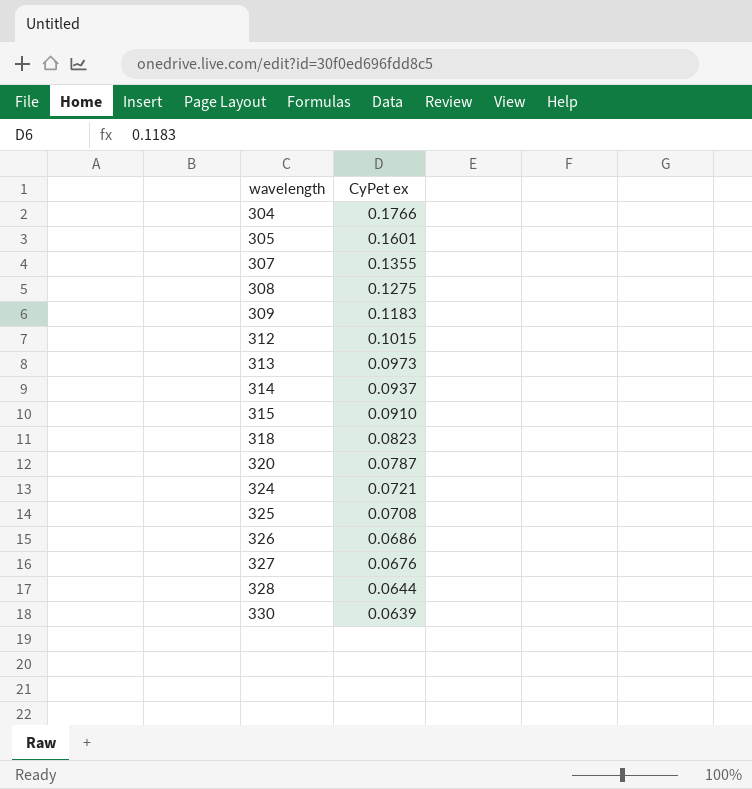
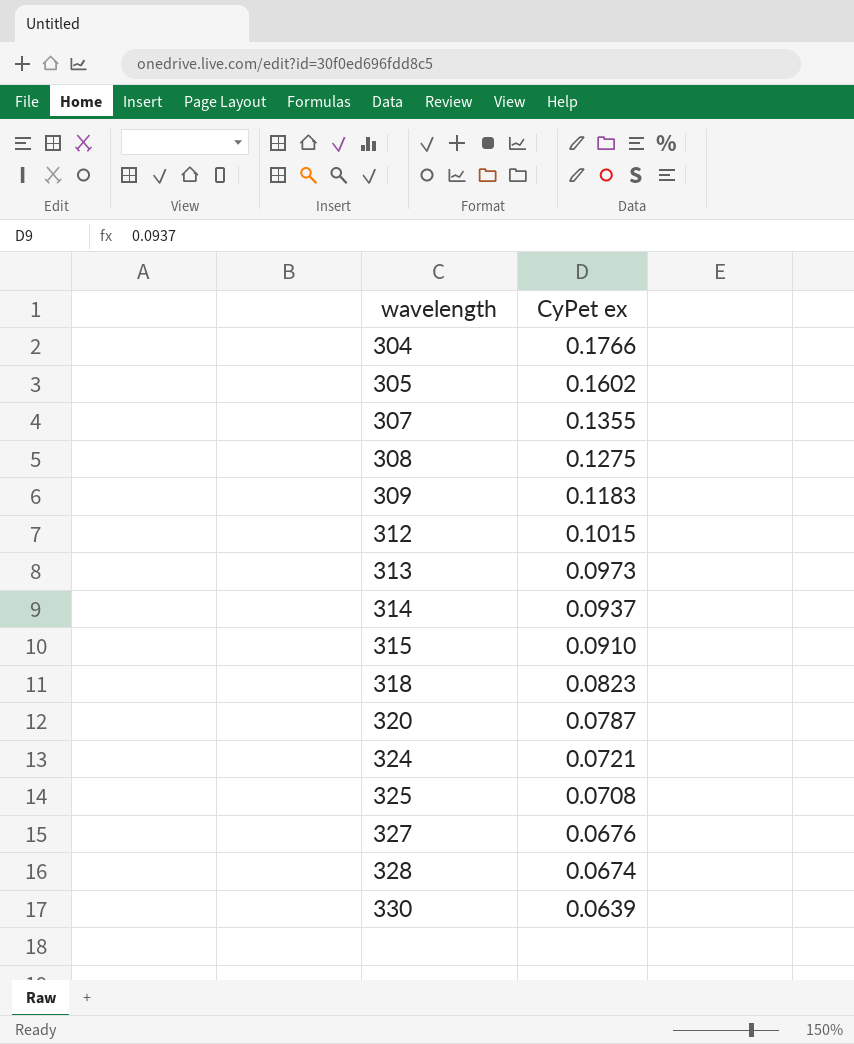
row 326: 0.0686 -> none
305 | CyPet ex: 0.1601 -> 0.1602
328 | CyPet ex: 0.0644 -> 0.0674

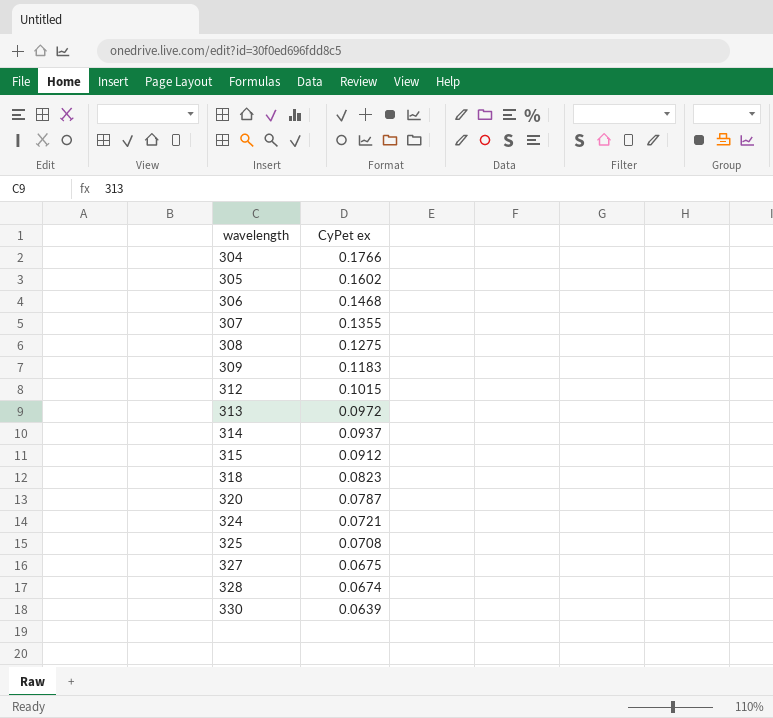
row 306: none -> 0.1468
313 | CyPet ex: 0.0973 -> 0.0972
315 | CyPet ex: 0.0910 -> 0.0912
327 | CyPet ex: 0.0676 -> 0.0675

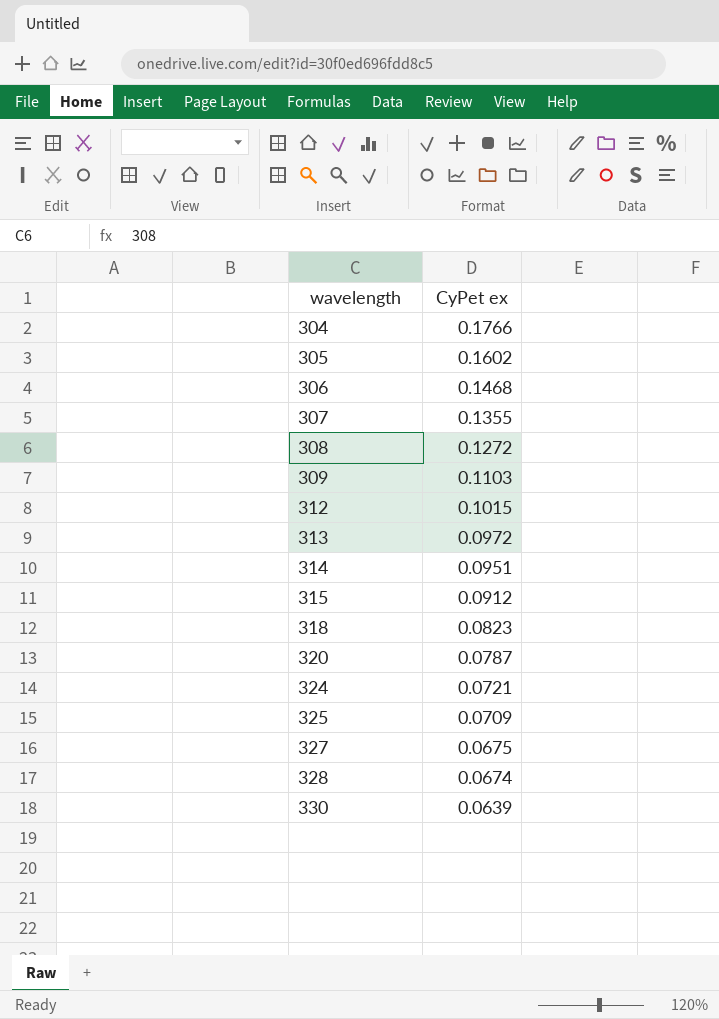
308 | CyPet ex: 0.1275 -> 0.1272
309 | CyPet ex: 0.1183 -> 0.1103
314 | CyPet ex: 0.0937 -> 0.0951
325 | CyPet ex: 0.0708 -> 0.0709

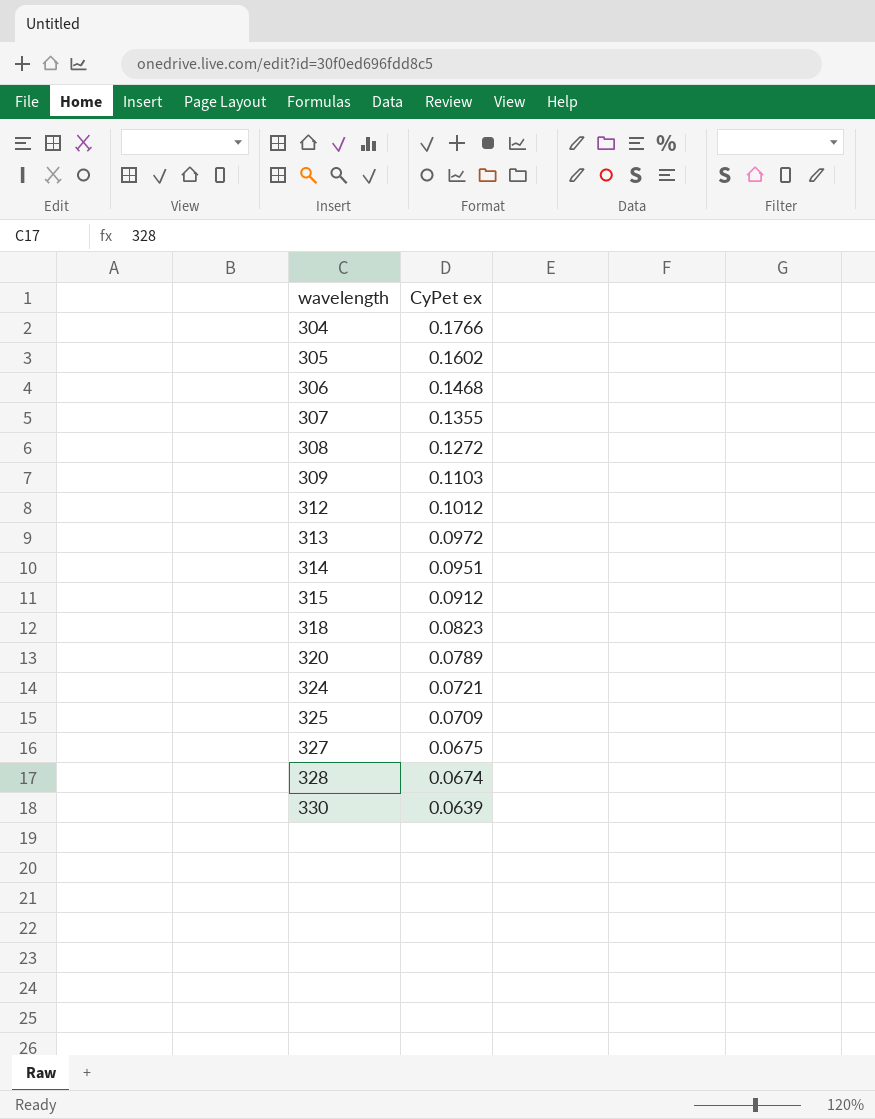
312 | CyPet ex: 0.1015 -> 0.1012
320 | CyPet ex: 0.0787 -> 0.0789

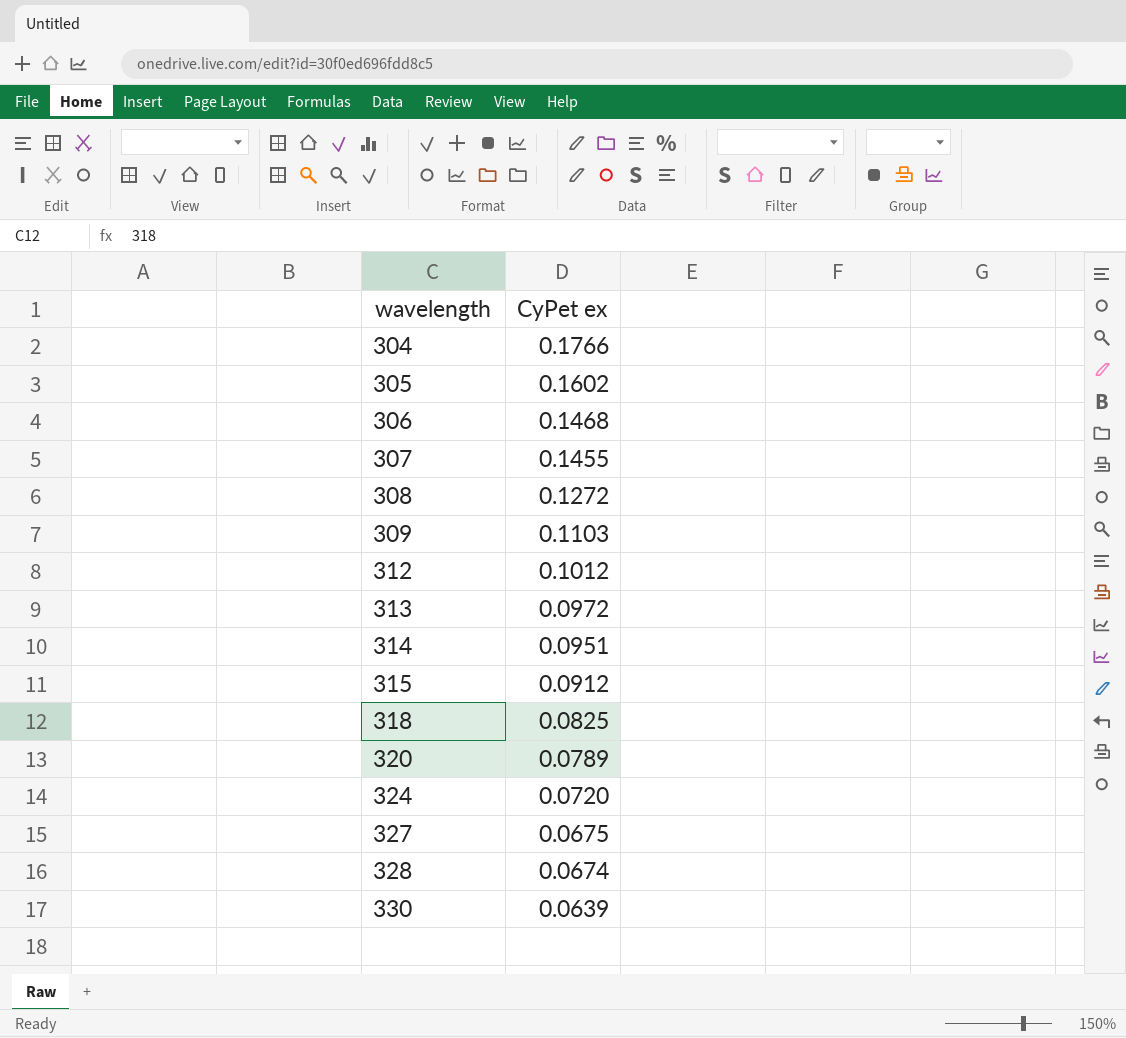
row 325: 0.0709 -> none
307 | CyPet ex: 0.1355 -> 0.1455
318 | CyPet ex: 0.0823 -> 0.0825
324 | CyPet ex: 0.0721 -> 0.0720

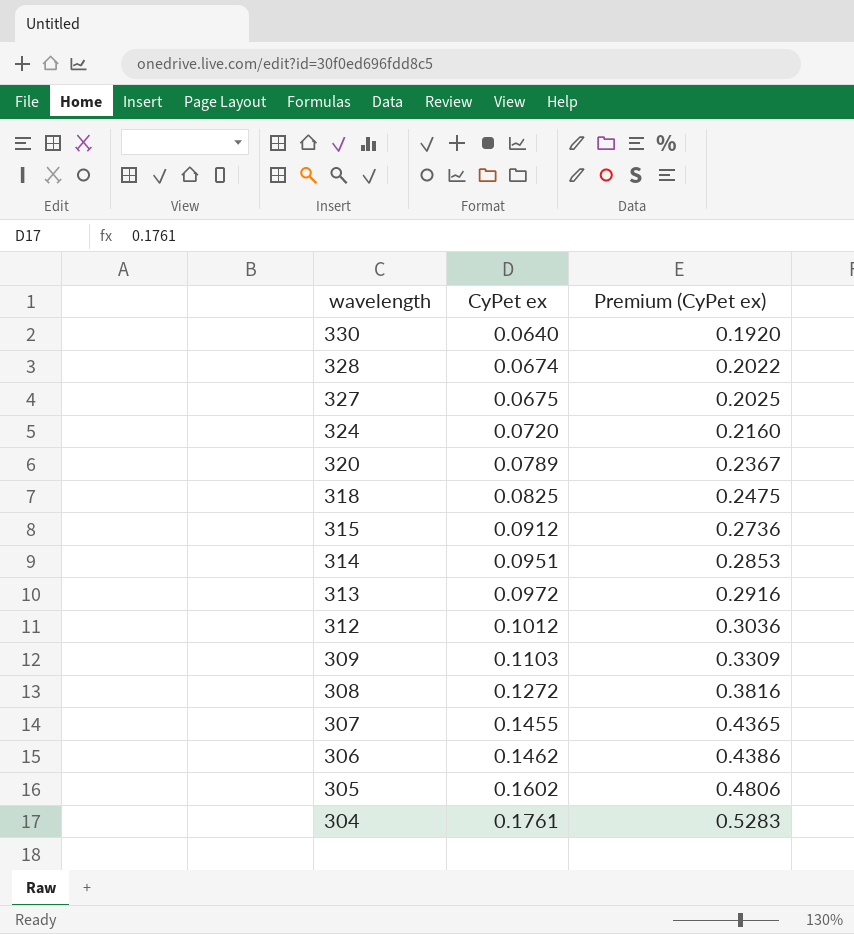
row order: wavelength ascending -> wavelength descending
column Premium (CyPet ex) | formula: none -> [CyPet ex] * 3
330 | CyPet ex: 0.0639 -> 0.0640
306 | CyPet ex: 0.1468 -> 0.1462
304 | CyPet ex: 0.1766 -> 0.1761

